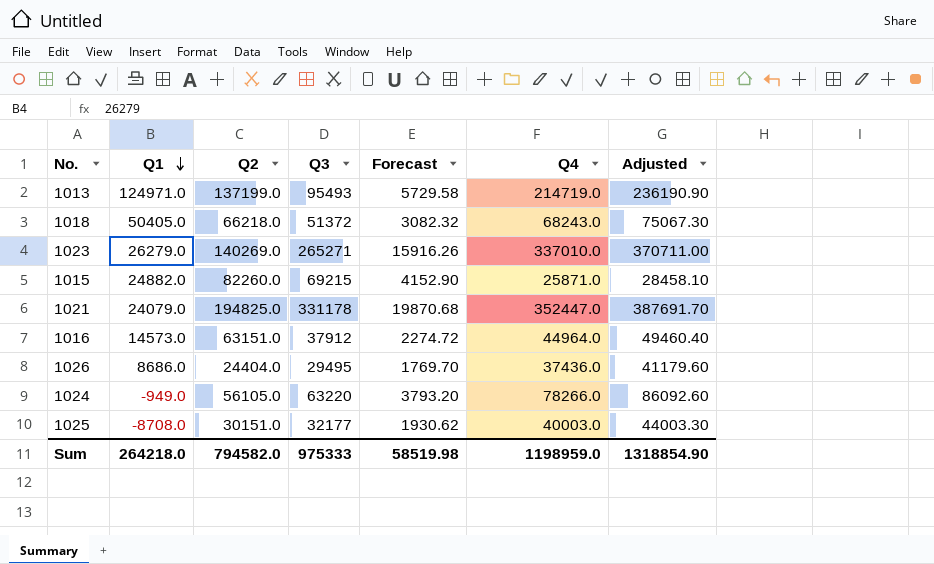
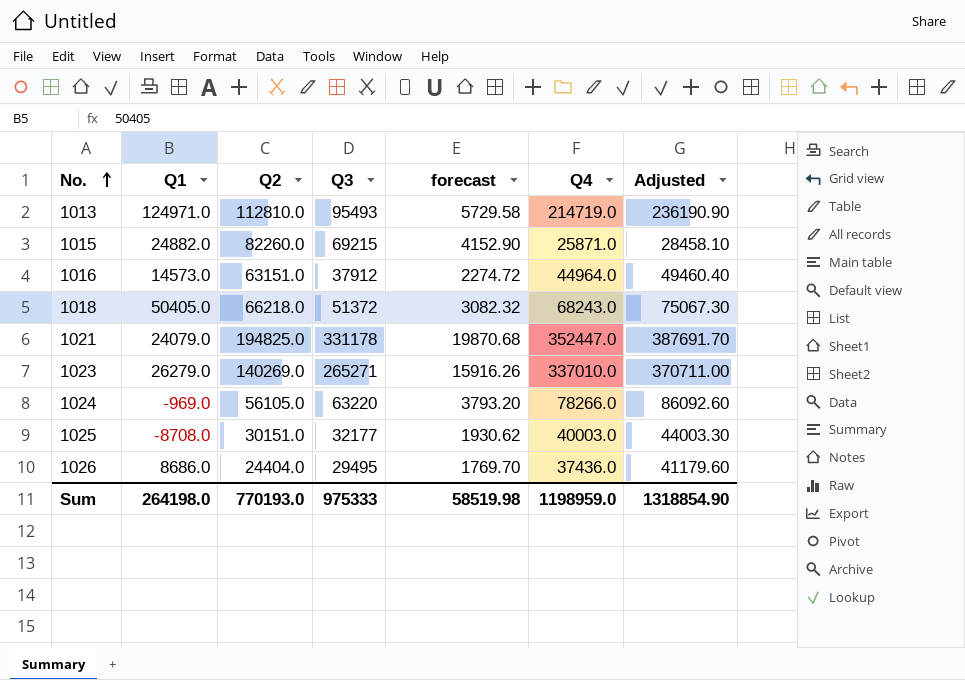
row order: Q1 descending -> No. ascending
column name: Forecast -> forecast
1013 | Q2: 137199.0 -> 112810.0
1024 | Q1: -949.0 -> -969.0
Sum | Q1: 264218.0 -> 264198.0
Sum | Q2: 794582.0 -> 770193.0

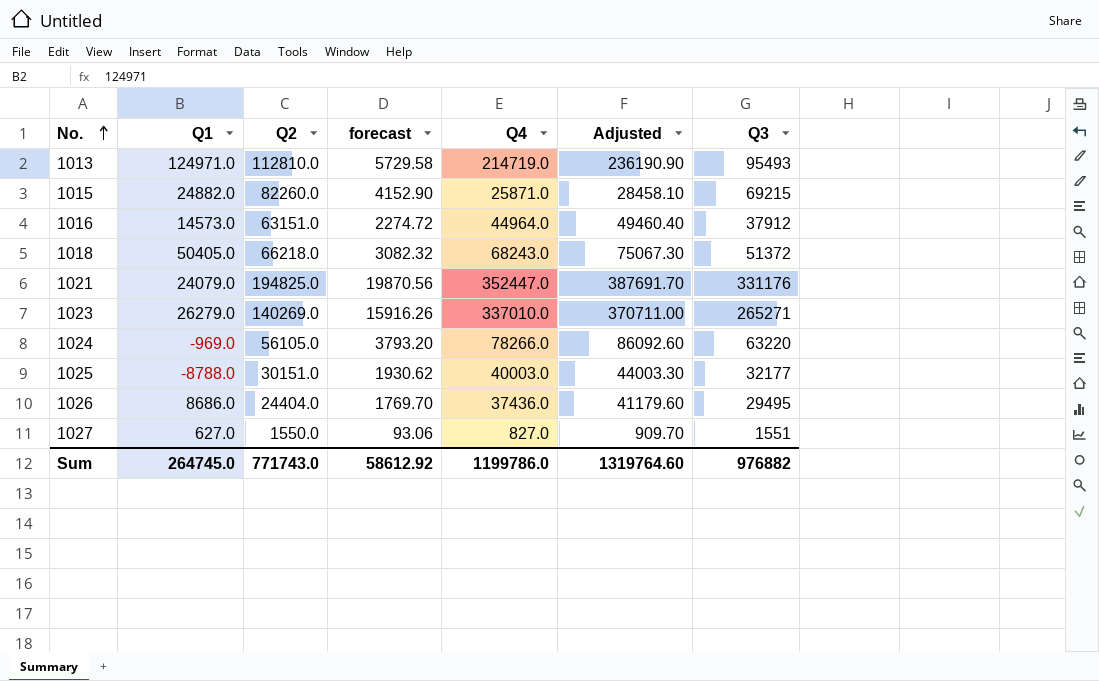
column Q3 | position: 4 -> 7
1021 | forecast: 19870.68 -> 19870.56
1021 | Q3: 331178 -> 331176
1025 | Q1: -8708.0 -> -8788.0
row 1027: none -> 627.0 | 1550.0 | 93.06 | 827.0 | 909.70 | 1551
Sum | Q1: 264198.0 -> 264745.0
Sum | Q2: 770193.0 -> 771743.0
Sum | forecast: 58519.98 -> 58612.92
Sum | Q4: 1198959.0 -> 1199786.0
Sum | Adjusted: 1318854.90 -> 1319764.60
Sum | Q3: 975333 -> 976882

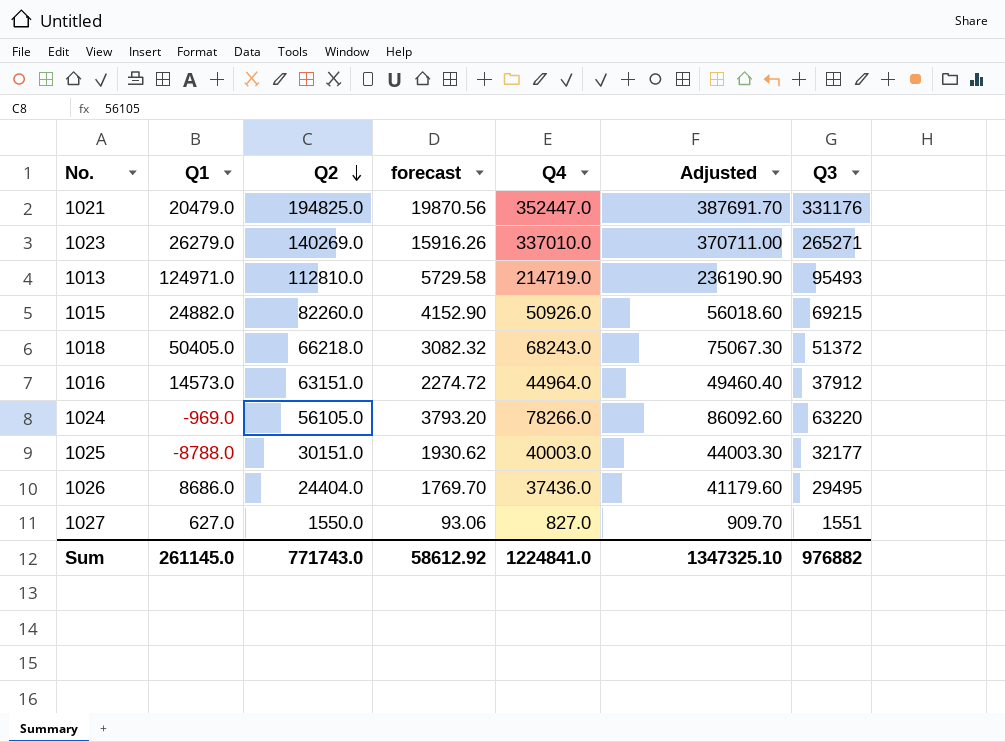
row order: No. ascending -> Q2 descending
1021 | Q1: 24079.0 -> 20479.0
1015 | Q4: 25871.0 -> 50926.0
1015 | Adjusted: 28458.10 -> 56018.60
Sum | Q1: 264745.0 -> 261145.0
Sum | Q4: 1199786.0 -> 1224841.0
Sum | Adjusted: 1319764.60 -> 1347325.10

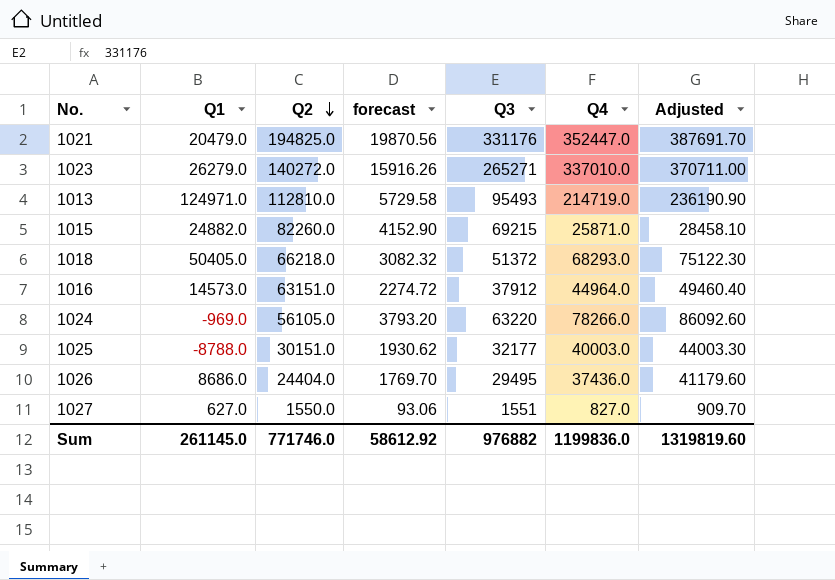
column Q3 | position: 7 -> 5
1023 | Q2: 140269.0 -> 140272.0
1015 | Q4: 50926.0 -> 25871.0
1015 | Adjusted: 56018.60 -> 28458.10
1018 | Q4: 68243.0 -> 68293.0
1018 | Adjusted: 75067.30 -> 75122.30
Sum | Q2: 771743.0 -> 771746.0
Sum | Q4: 1224841.0 -> 1199836.0
Sum | Adjusted: 1347325.10 -> 1319819.60

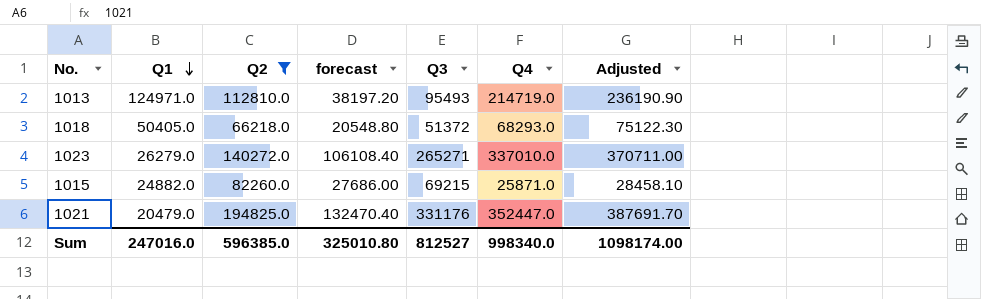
filter: none -> Q2 >= 66218.0
row order: Q2 descending -> Q1 descending
column forecast | formula: [Q3] * 0.06 -> [Q3] * 0.4
Sum | Q1: 261145.0 -> 247016.0
Sum | Q2: 771746.0 -> 596385.0
Sum | forecast: 58612.92 -> 325010.80
Sum | Q3: 976882 -> 812527
Sum | Q4: 1199836.0 -> 998340.0
Sum | Adjusted: 1319819.60 -> 1098174.00

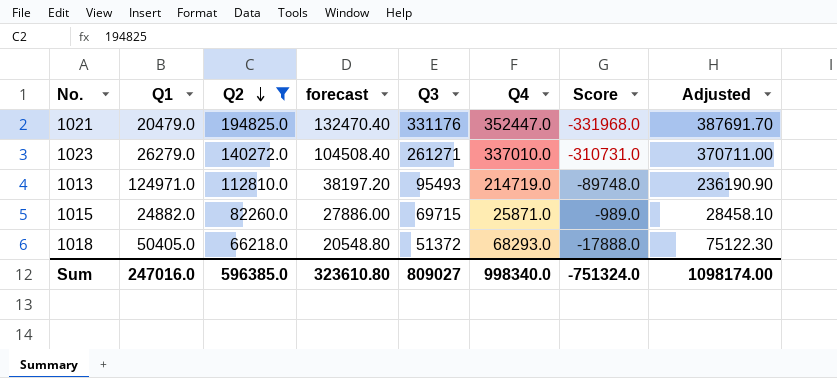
row order: Q1 descending -> Q2 descending
column Score | formula: none -> [Q1] - [Q4]
1023 | forecast: 106108.40 -> 104508.40
1023 | Q3: 265271 -> 261271
1015 | forecast: 27686.00 -> 27886.00
1015 | Q3: 69215 -> 69715
Sum | forecast: 325010.80 -> 323610.80
Sum | Q3: 812527 -> 809027

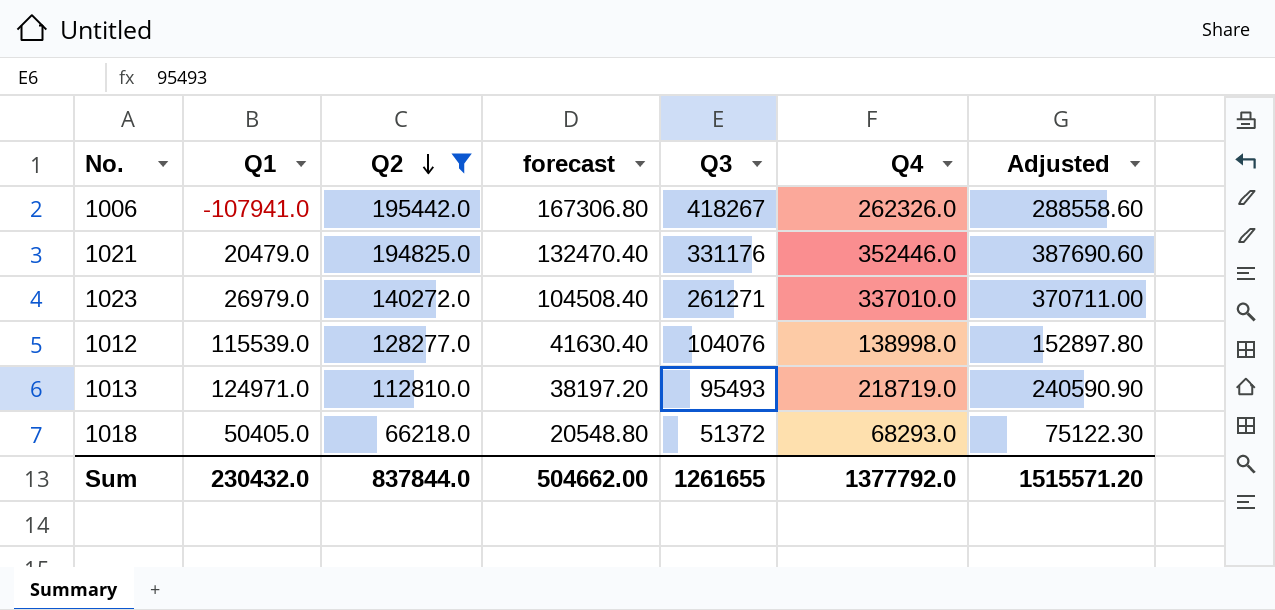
column Score | formula: [Q1] - [Q4] -> none
row 1015: 24882.0 | 82260.0 | 27886.00 | 69715 | 25871.0 | -989.0 | 28458.10 -> none
row 1006: none -> -107941.0 | 195442.0 | 167306.80 | 418267 | 262326.0 | 288558.60
1021 | Q4: 352447.0 -> 352446.0
1021 | Adjusted: 387691.70 -> 387690.60
1023 | Q1: 26279.0 -> 26979.0
row 1012: none -> 115539.0 | 128277.0 | 41630.40 | 104076 | 138998.0 | 152897.80
1013 | Q4: 214719.0 -> 218719.0
1013 | Adjusted: 236190.90 -> 240590.90
Sum | Q1: 247016.0 -> 230432.0
Sum | Q2: 596385.0 -> 837844.0
Sum | forecast: 323610.80 -> 504662.00
Sum | Q3: 809027 -> 1261655
Sum | Q4: 998340.0 -> 1377792.0
Sum | Adjusted: 1098174.00 -> 1515571.20

